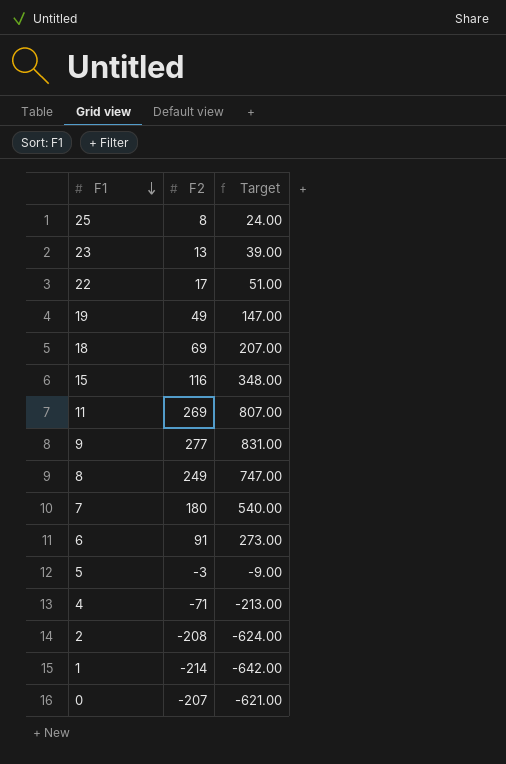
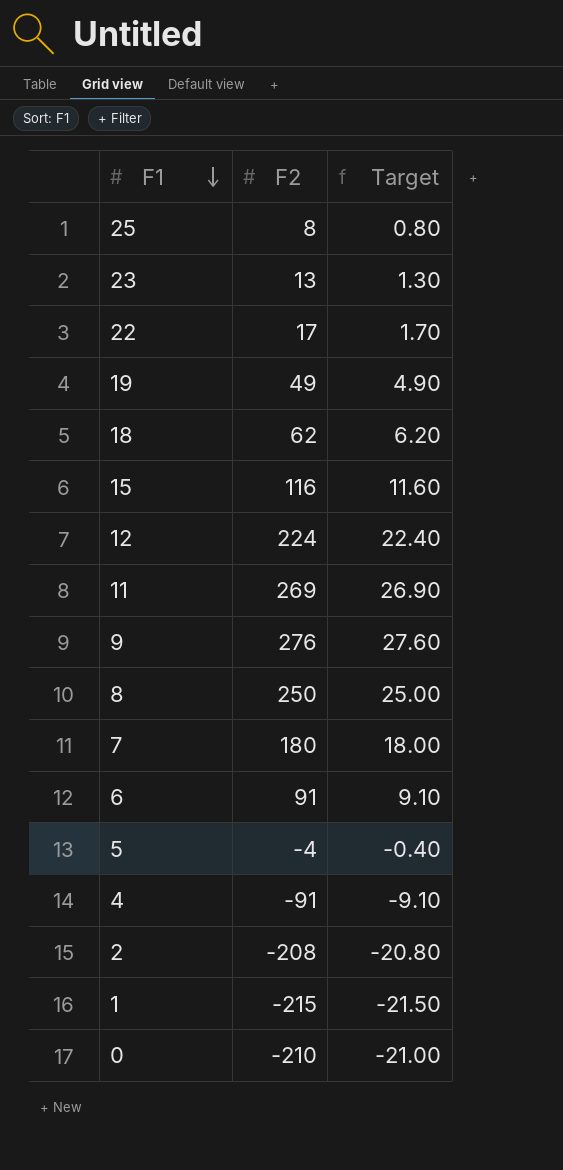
column Target | formula: [F2] * 3 -> [F2] * 0.1
18 | F2: 69 -> 62
row 12: none -> 224 | 22.40
9 | F2: 277 -> 276
8 | F2: 249 -> 250
5 | F2: -3 -> -4
4 | F2: -71 -> -91
1 | F2: -214 -> -215
0 | F2: -207 -> -210

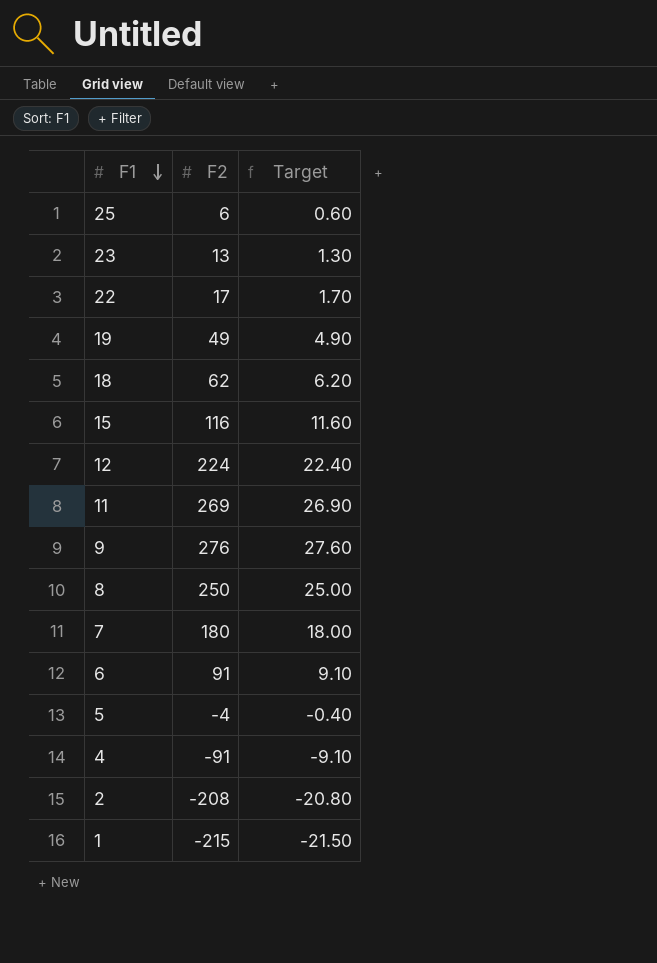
row 0: -210 | -21.00 -> none
25 | F2: 8 -> 6
25 | Target: 0.80 -> 0.60

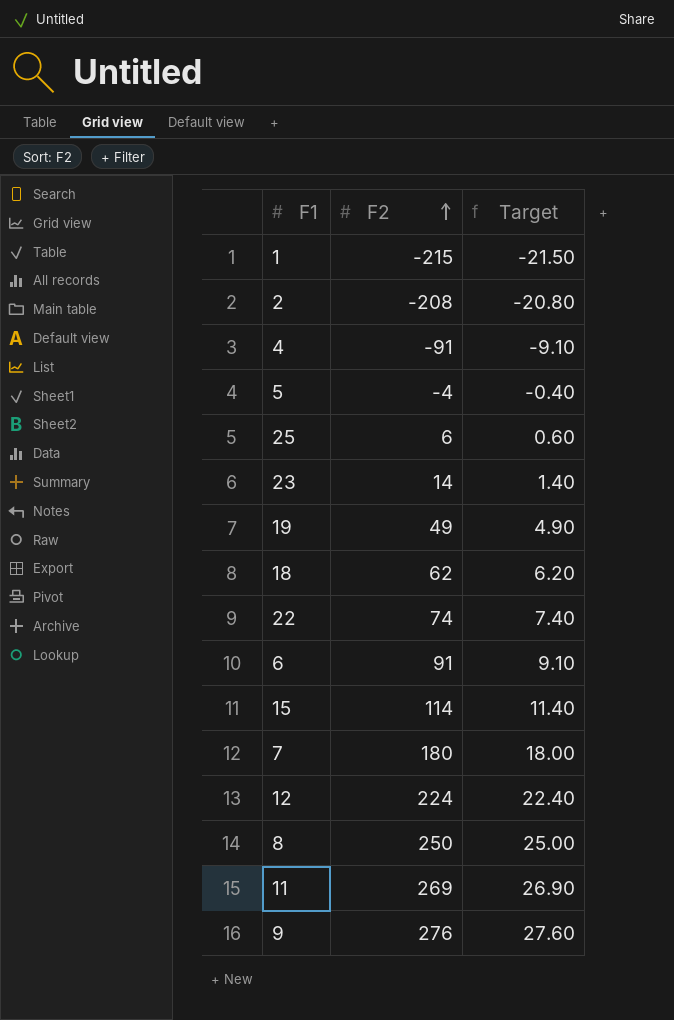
row order: F1 descending -> F2 ascending
23 | F2: 13 -> 14
23 | Target: 1.30 -> 1.40
22 | F2: 17 -> 74
22 | Target: 1.70 -> 7.40
15 | F2: 116 -> 114
15 | Target: 11.60 -> 11.40

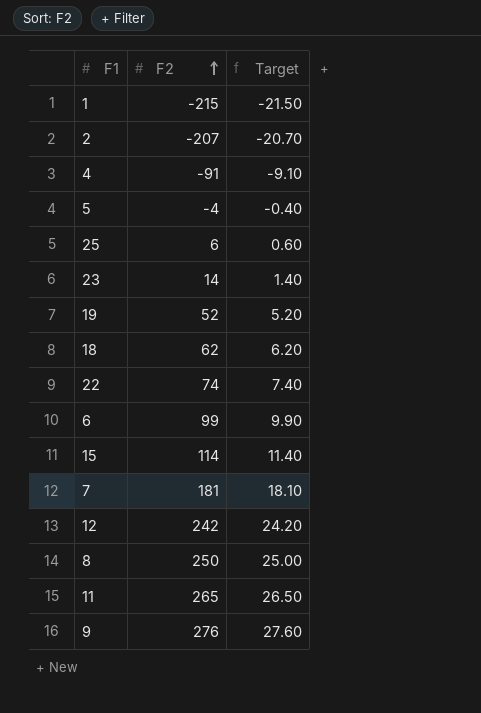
2 | F2: -208 -> -207
2 | Target: -20.80 -> -20.70
19 | F2: 49 -> 52
19 | Target: 4.90 -> 5.20
6 | F2: 91 -> 99
6 | Target: 9.10 -> 9.90
7 | F2: 180 -> 181
7 | Target: 18.00 -> 18.10
12 | F2: 224 -> 242
12 | Target: 22.40 -> 24.20
11 | F2: 269 -> 265
11 | Target: 26.90 -> 26.50

